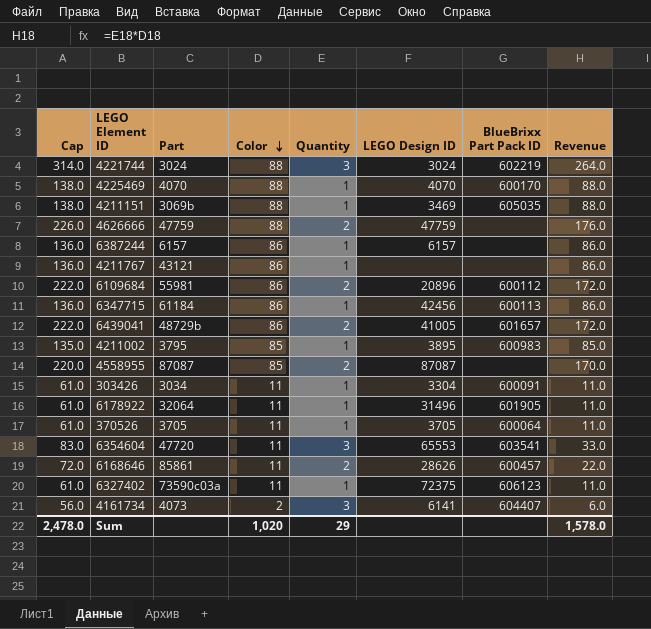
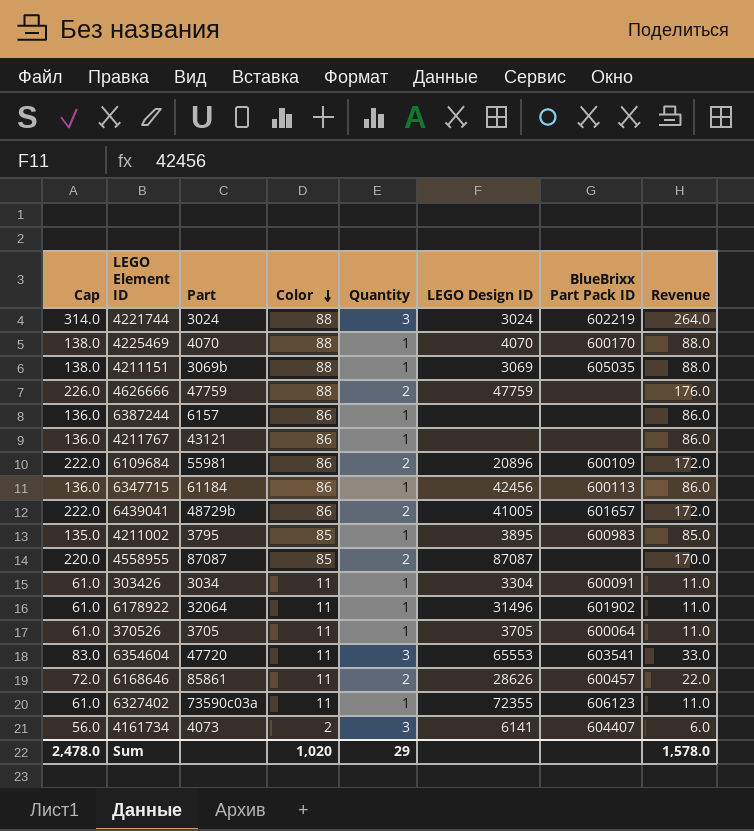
4211151 | LEGO Design ID: 3469 -> 3069
6387244 | LEGO Design ID: 6157 -> none
6109684 | BlueBrixx Part Pack ID: 600112 -> 600109
6178922 | BlueBrixx Part Pack ID: 601905 -> 601902
6327402 | LEGO Design ID: 72375 -> 72355

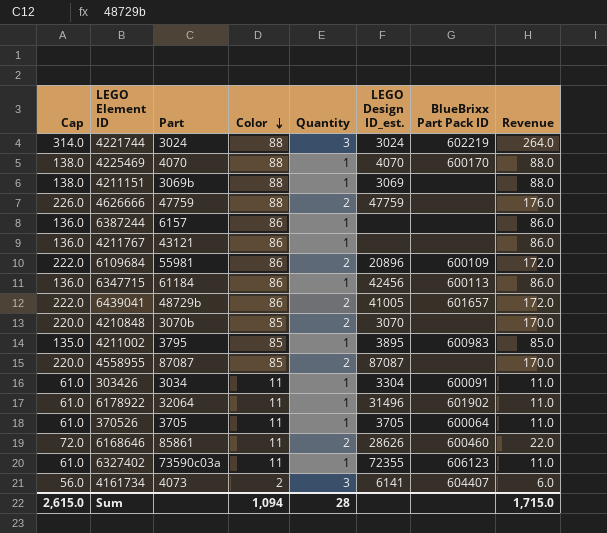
column name: LEGO Design ID -> LEGO Design ID_est.
row 6354604: 83.0 | 47720 | 11 | 3 | 65553 | 603541 | 33.0 -> none
4211151 | BlueBrixx Part Pack ID: 605035 -> none
row 4210848: none -> 220.0 | 3070b | 85 | 2 | 3070 | none | 170.0
6168646 | BlueBrixx Part Pack ID: 600457 -> 600460
Sum | Cap: 2,478.0 -> 2,615.0
Sum | Color: 1,020 -> 1,094
Sum | Quantity: 29 -> 28
Sum | Revenue: 1,578.0 -> 1,715.0

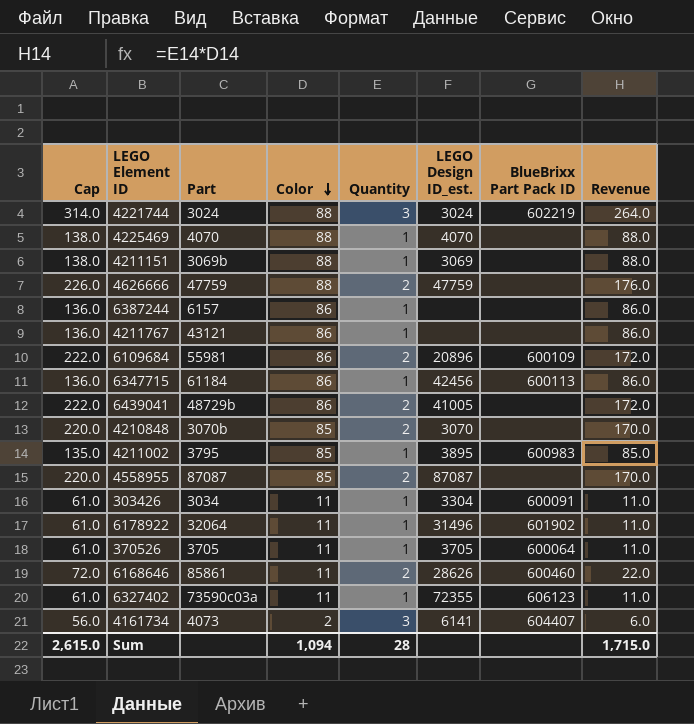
4225469 | BlueBrixx Part Pack ID: 600170 -> none
6439041 | BlueBrixx Part Pack ID: 601657 -> none

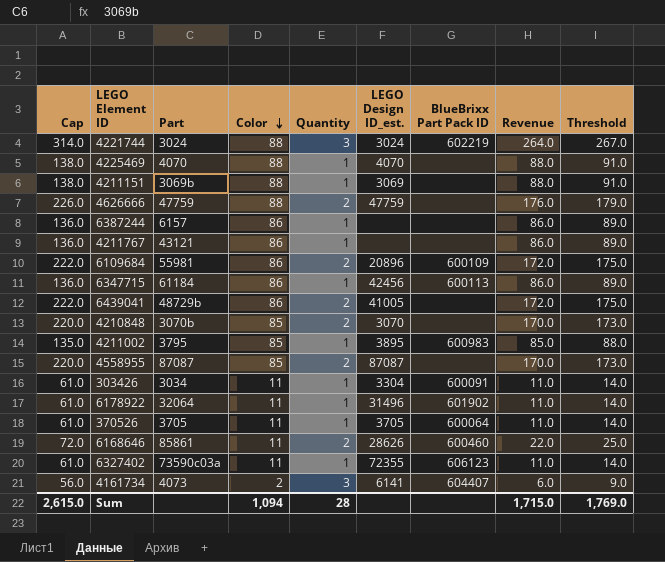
column Threshold | formula: none -> [Revenue] + 3

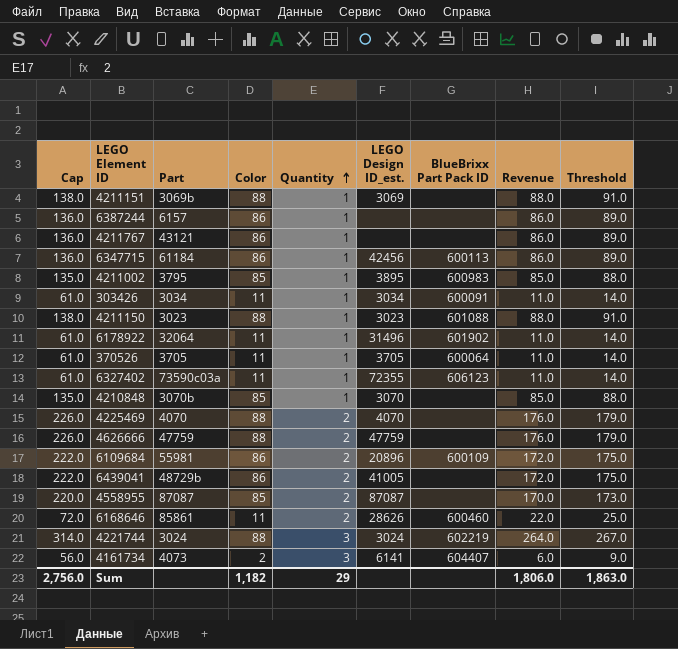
row order: Color descending -> Quantity ascending
303426 | LEGO Design ID_est.: 3304 -> 3034
row 4211150: none -> 138.0 | 3023 | 88 | 1 | 3023 | 601088 | 88.0 | 91.0
4210848 | Cap: 220.0 -> 135.0
4210848 | Quantity: 2 -> 1
4210848 | Revenue: 170.0 -> 85.0
4210848 | Threshold: 173.0 -> 88.0
4225469 | Cap: 138.0 -> 226.0
4225469 | Quantity: 1 -> 2
4225469 | Revenue: 88.0 -> 176.0
4225469 | Threshold: 91.0 -> 179.0
Sum | Cap: 2,615.0 -> 2,756.0
Sum | Color: 1,094 -> 1,182
Sum | Quantity: 28 -> 29
Sum | Revenue: 1,715.0 -> 1,806.0
Sum | Threshold: 1,769.0 -> 1,863.0

